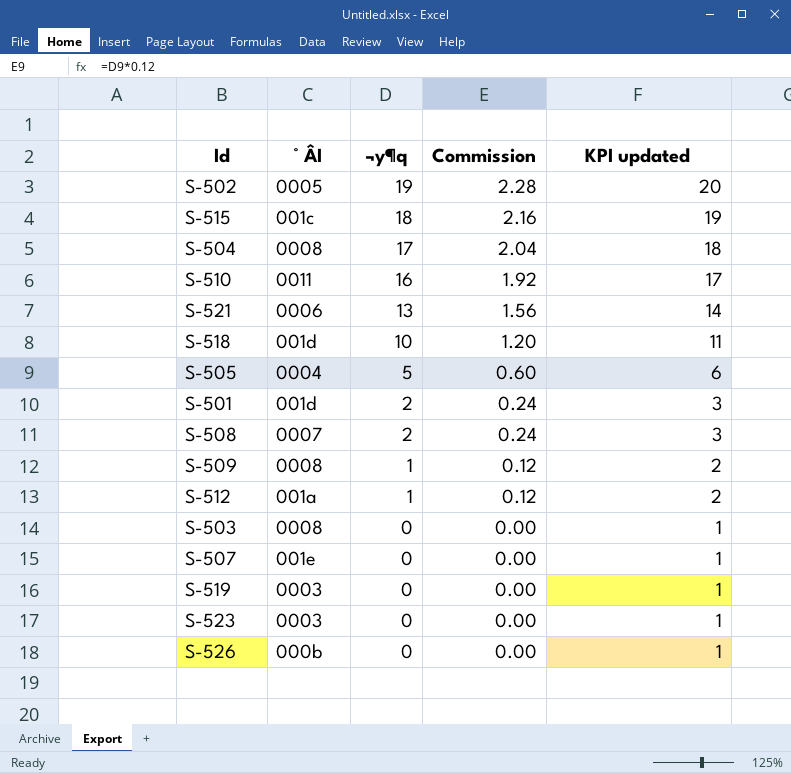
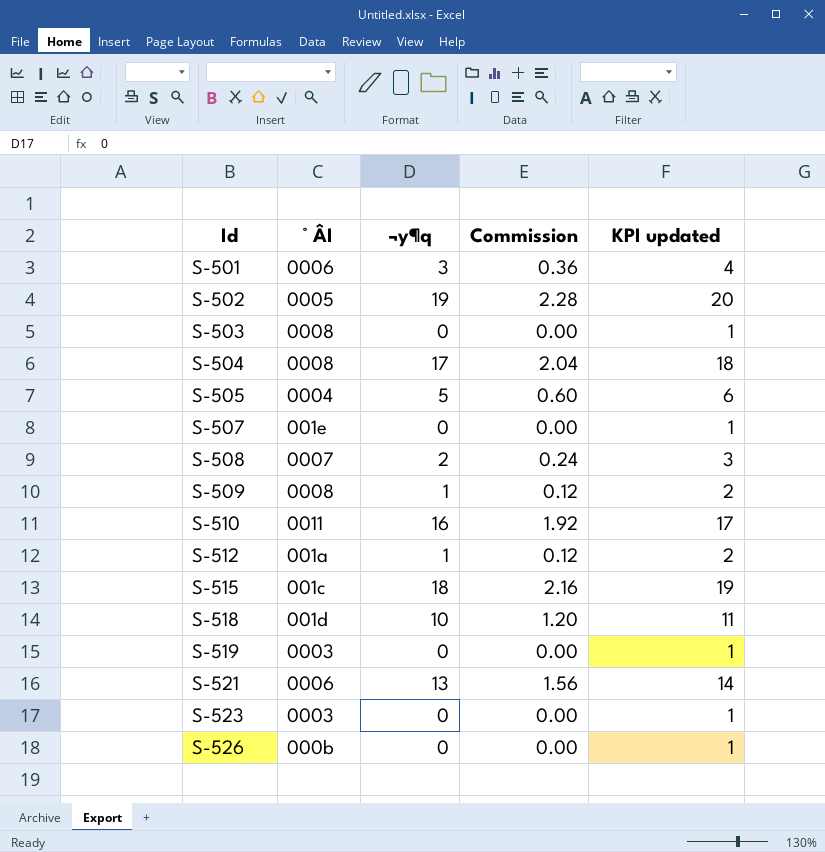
row order: ¬y¶q descending -> Id ascending
S-501 | ° ÂI: 001d -> 0006
S-501 | ¬y¶q: 2 -> 3
S-501 | Commission: 0.24 -> 0.36
S-501 | KPI updated: 3 -> 4

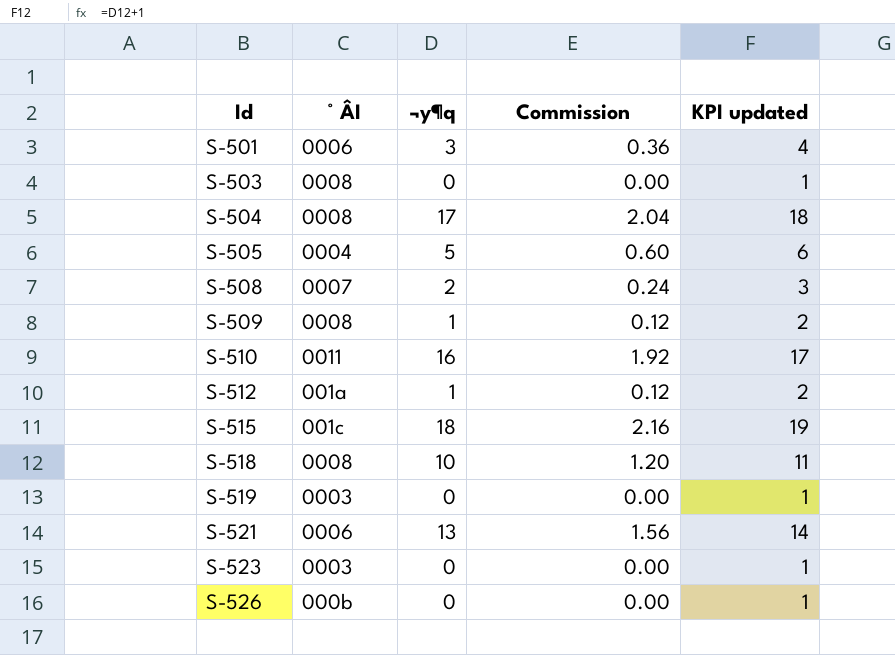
row S-502: 0005 | 19 | 2.28 | 20 -> none
row S-507: 001e | 0 | 0.00 | 1 -> none
S-518 | ° ÂI: 001d -> 0008

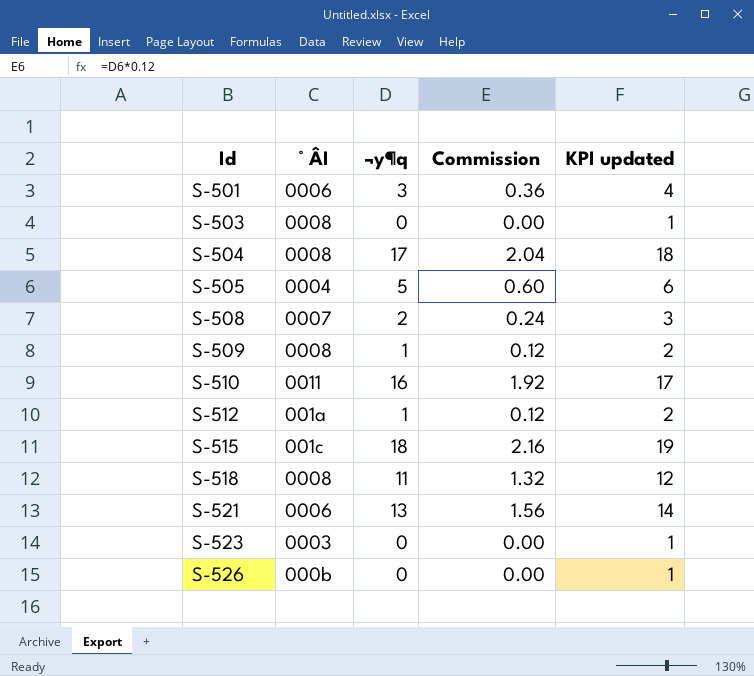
row S-519: 0003 | 0 | 0.00 | 1 -> none
S-518 | ¬y¶q: 10 -> 11
S-518 | Commission: 1.20 -> 1.32
S-518 | KPI updated: 11 -> 12

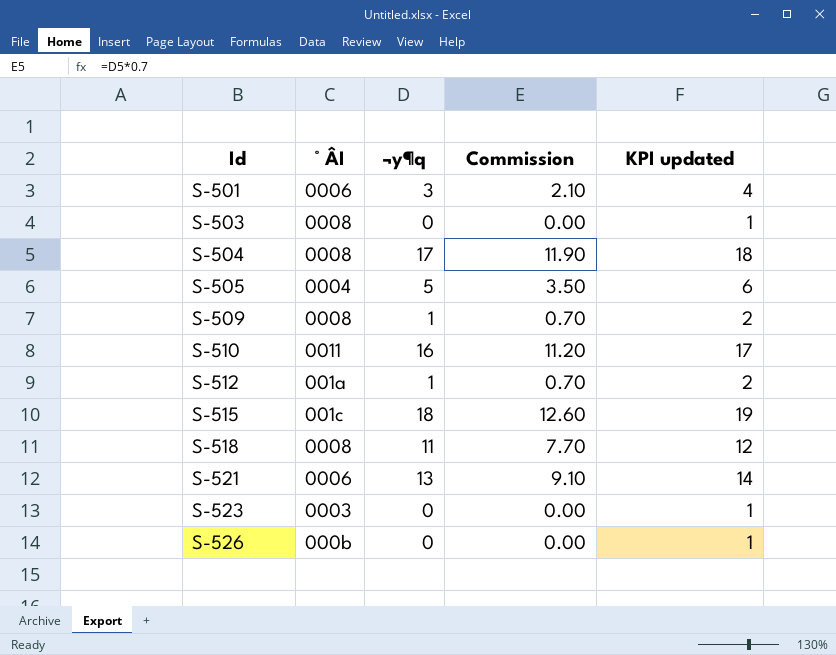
column Commission | formula: [¬y¶q] * 0.12 -> [¬y¶q] * 0.7
row S-508: 0007 | 2 | 0.24 | 3 -> none

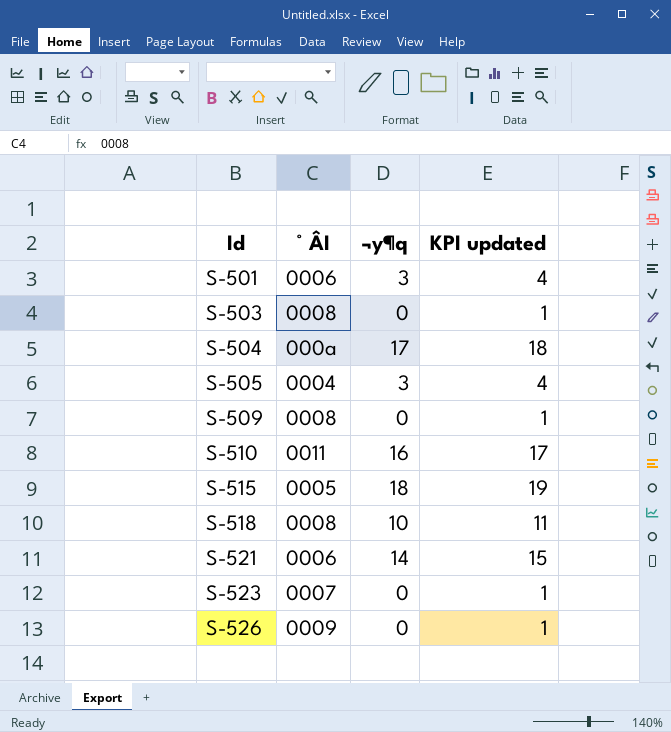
column Commission | formula: [¬y¶q] * 0.7 -> none
row S-512: 001a | 1 | 0.70 | 2 -> none
S-504 | ° ÂI: 0008 -> 000a
S-505 | ¬y¶q: 5 -> 3
S-505 | KPI updated: 6 -> 4
S-509 | ¬y¶q: 1 -> 0
S-509 | KPI updated: 2 -> 1
S-515 | ° ÂI: 001c -> 0005
S-518 | ¬y¶q: 11 -> 10
S-518 | KPI updated: 12 -> 11
S-521 | ¬y¶q: 13 -> 14
S-521 | KPI updated: 14 -> 15
S-523 | ° ÂI: 0003 -> 0007
S-526 | ° ÂI: 000b -> 0009

